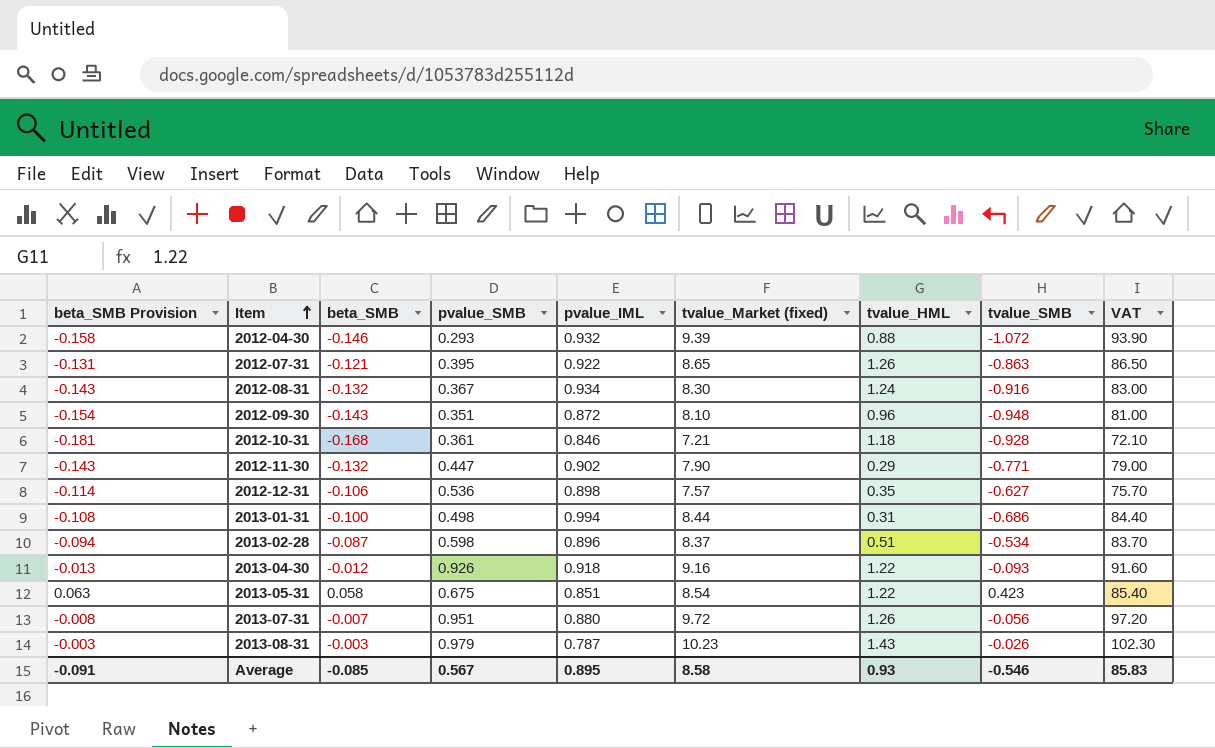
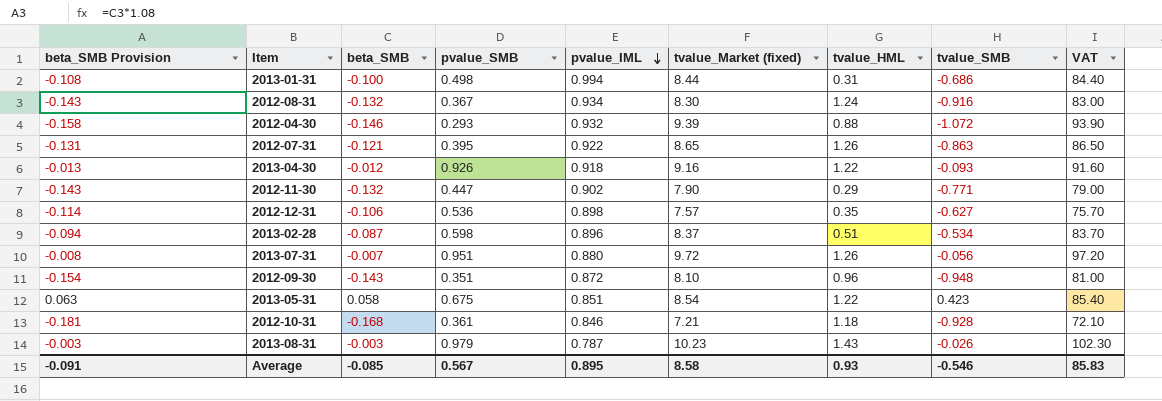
row order: Item ascending -> pvalue_IML descending

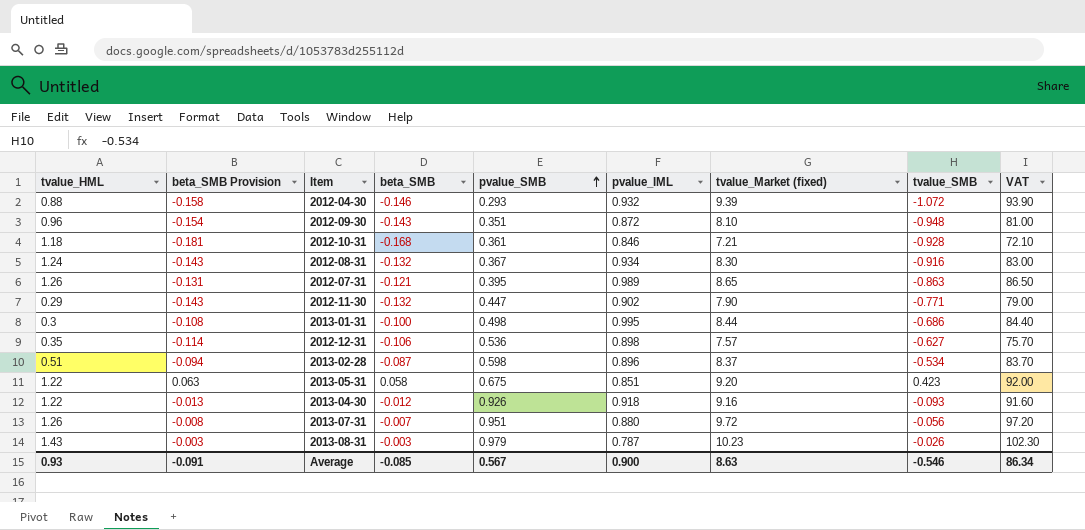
row order: pvalue_IML descending -> pvalue_SMB ascending
column tvalue_HML | position: 7 -> 1
2012-07-31 | pvalue_IML: 0.922 -> 0.989
2013-01-31 | tvalue_HML: 0.31 -> 0.3
2013-01-31 | pvalue_IML: 0.994 -> 0.995
2013-05-31 | tvalue_Market (fixed): 8.54 -> 9.20
2013-05-31 | VAT: 85.40 -> 92.00
Average | pvalue_IML: 0.895 -> 0.900
Average | tvalue_Market (fixed): 8.58 -> 8.63
Average | VAT: 85.83 -> 86.34

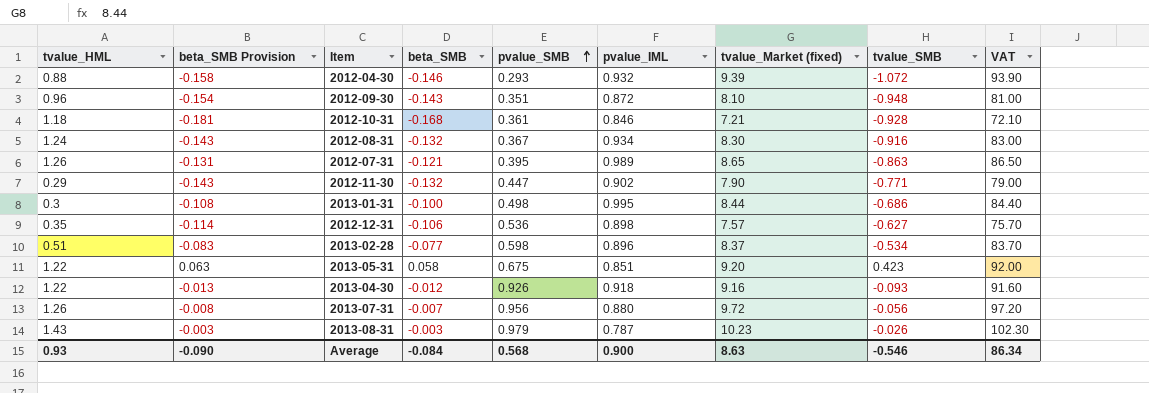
2013-02-28 | beta_SMB Provision: -0.094 -> -0.083
2013-02-28 | beta_SMB: -0.087 -> -0.077
2013-07-31 | pvalue_SMB: 0.951 -> 0.956
Average | beta_SMB Provision: -0.091 -> -0.090
Average | beta_SMB: -0.085 -> -0.084
Average | pvalue_SMB: 0.567 -> 0.568

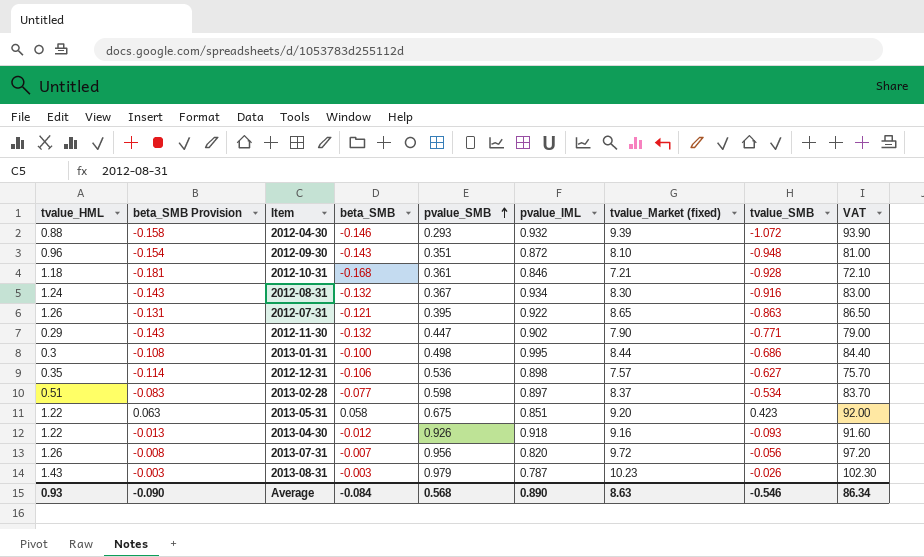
2012-07-31 | pvalue_IML: 0.989 -> 0.922
2013-02-28 | pvalue_IML: 0.896 -> 0.897
2013-07-31 | pvalue_IML: 0.880 -> 0.820
Average | pvalue_IML: 0.900 -> 0.890

